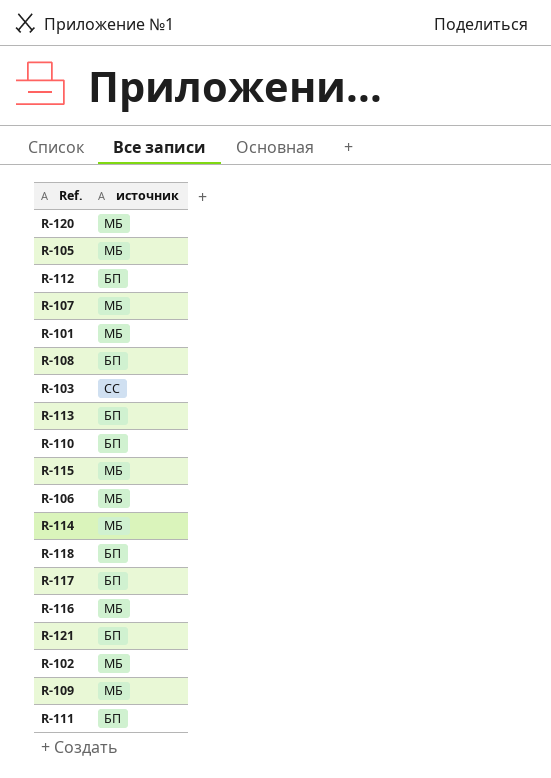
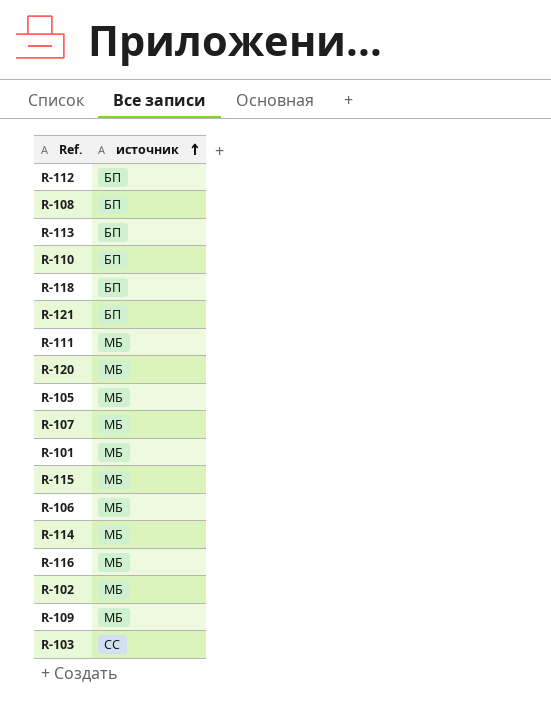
row order: none -> источник ascending
row R-117: БП -> none
R-111 | источник: БП -> МБ

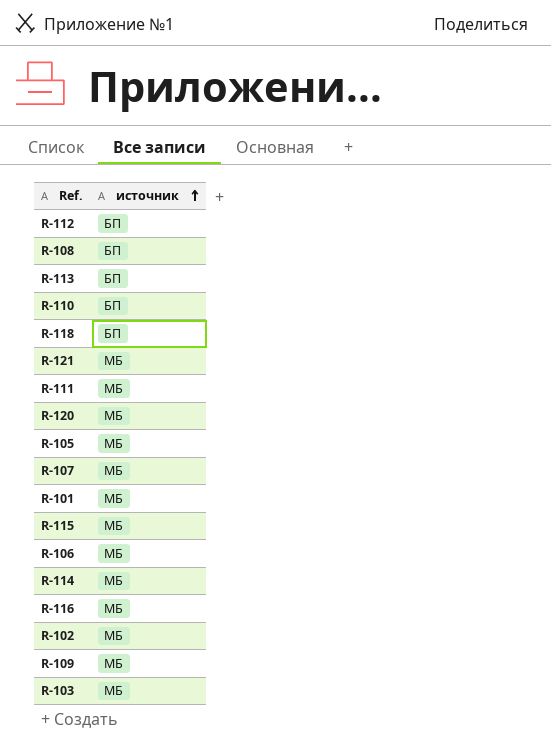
R-121 | источник: БП -> МБ
R-103 | источник: СС -> МБ

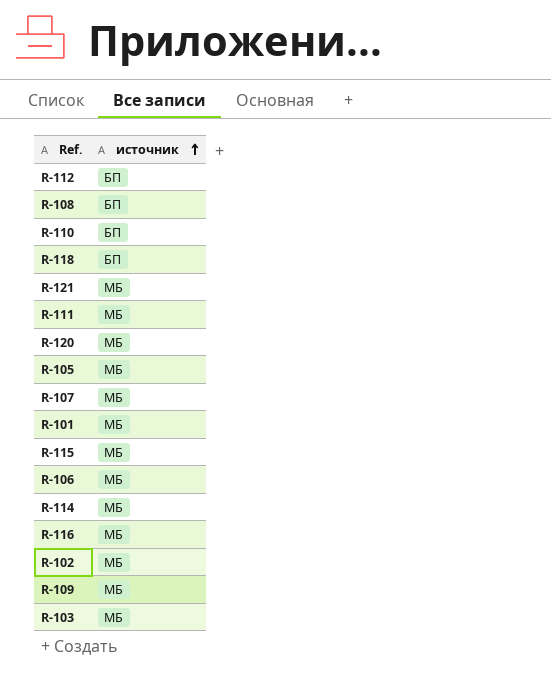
row R-113: БП -> none

